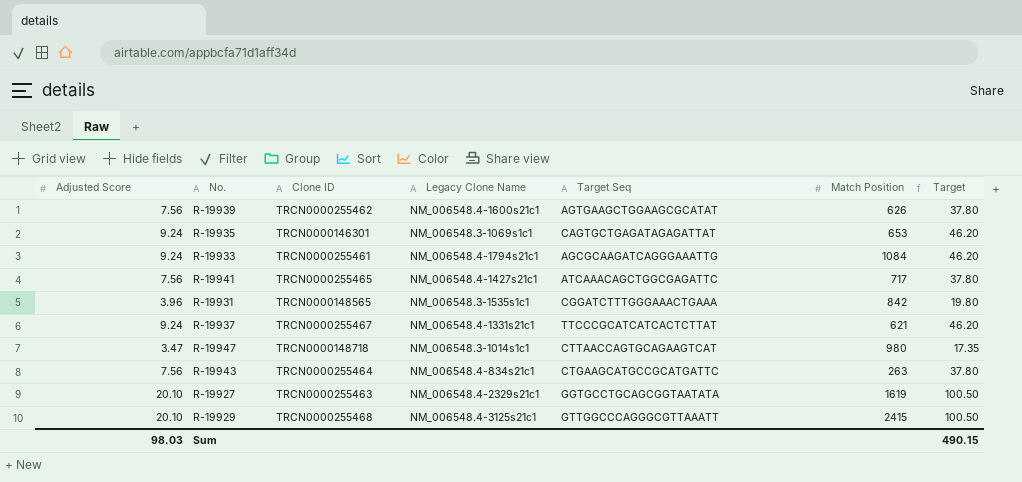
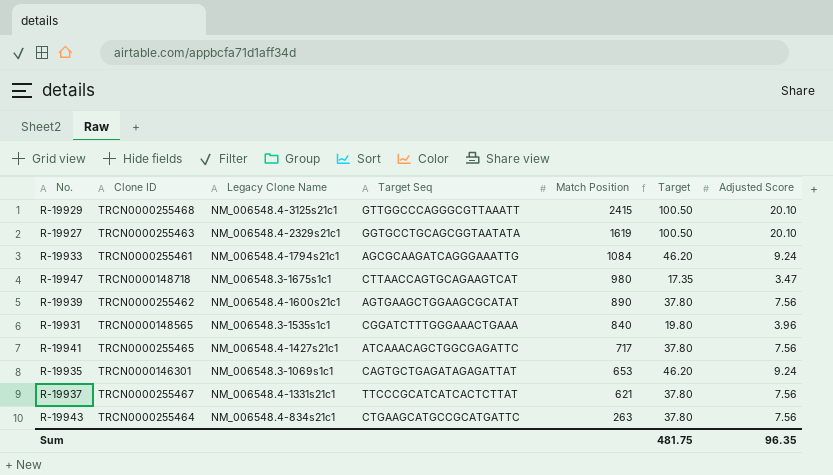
row order: none -> Match Position descending
column Adjusted Score | position: 1 -> 7
R-19947 | Legacy Clone Name: NM_006548.3-1014s1c1 -> NM_006548.3-1675s1c1
R-19939 | Match Position: 626 -> 890
R-19931 | Match Position: 842 -> 840
R-19937 | Target: 46.20 -> 37.80
R-19937 | Adjusted Score: 9.24 -> 7.56
Sum | Target: 490.15 -> 481.75
Sum | Adjusted Score: 98.03 -> 96.35

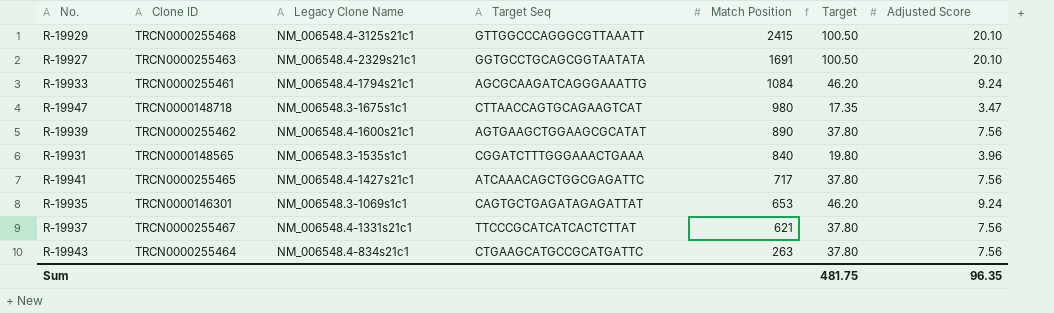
R-19927 | Match Position: 1619 -> 1691

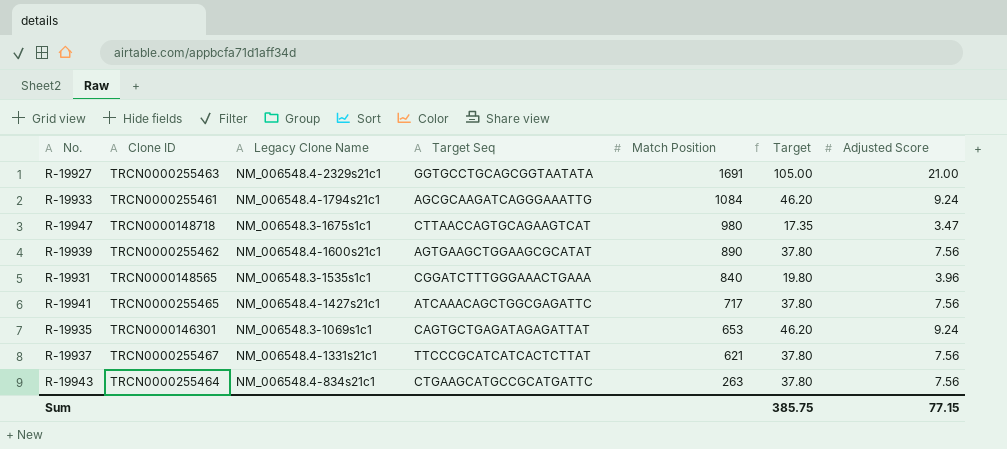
row R-19929: TRCN0000255468 | NM_006548.4-3125s21c1 | GTTGGCCCAGGGCGTTAAATT | 2415 | 100.50 | 20.10 -> none
R-19927 | Target: 100.50 -> 105.00
R-19927 | Adjusted Score: 20.10 -> 21.00
Sum | Target: 481.75 -> 385.75
Sum | Adjusted Score: 96.35 -> 77.15

